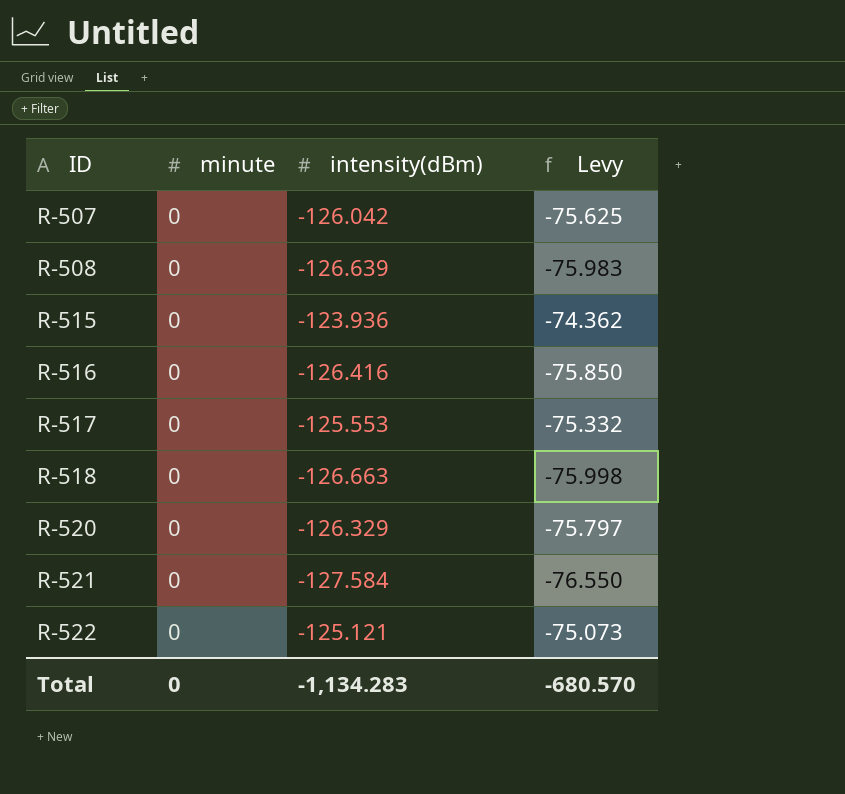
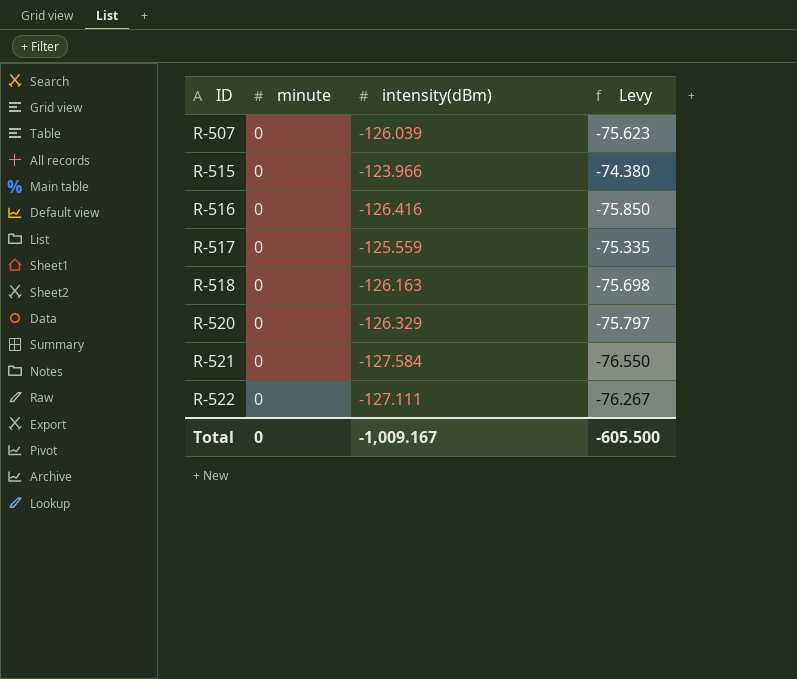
row R-508: 0 | -126.639 | -75.983 -> none
R-507 | intensity(dBm): -126.042 -> -126.039
R-507 | Levy: -75.625 -> -75.623
R-515 | intensity(dBm): -123.936 -> -123.966
R-515 | Levy: -74.362 -> -74.380
R-517 | intensity(dBm): -125.553 -> -125.559
R-517 | Levy: -75.332 -> -75.335
R-518 | intensity(dBm): -126.663 -> -126.163
R-518 | Levy: -75.998 -> -75.698
R-522 | intensity(dBm): -125.121 -> -127.111
R-522 | Levy: -75.073 -> -76.267
Total | intensity(dBm): -1,134.283 -> -1,009.167
Total | Levy: -680.570 -> -605.500

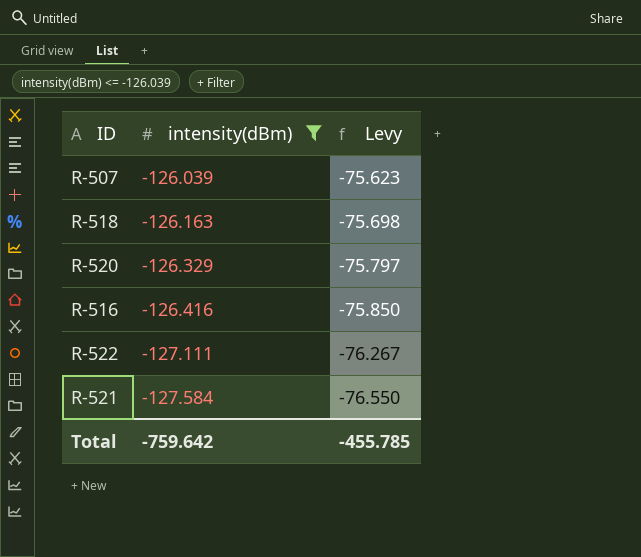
filter: none -> intensity(dBm) <= -126.039
row order: ID ascending -> intensity(dBm) descending
column minute | position: 2 -> none
Total | intensity(dBm): -1,009.167 -> -759.642
Total | Levy: -605.500 -> -455.785

